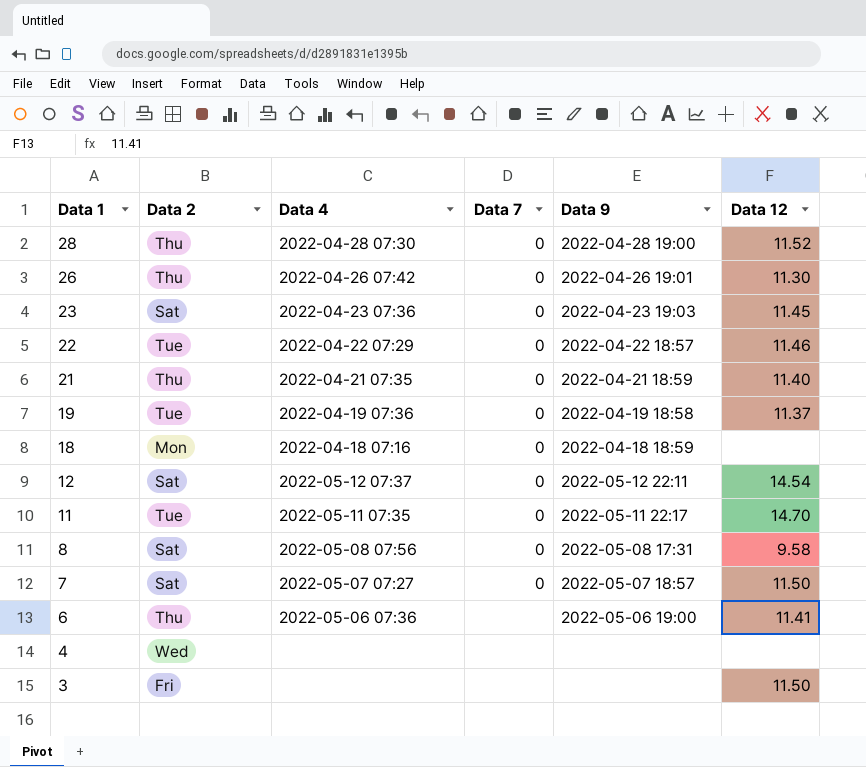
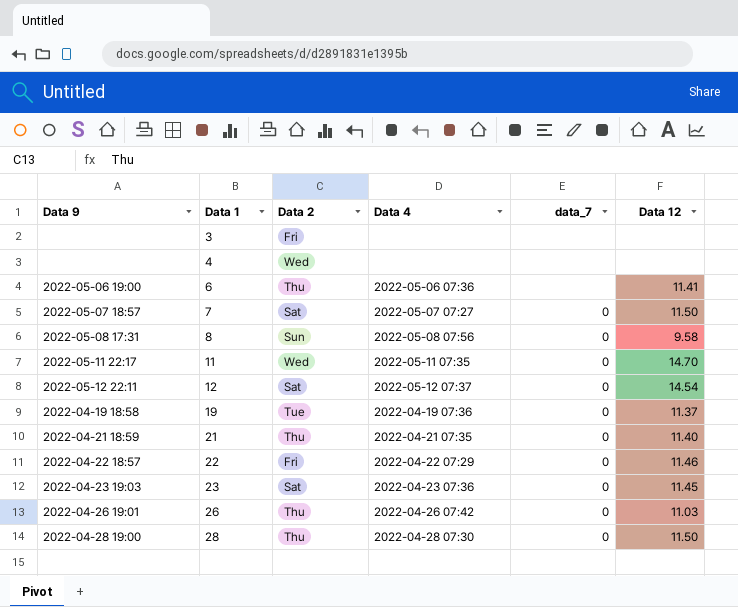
row order: Data 1 descending -> Data 1 ascending
column Data 9 | position: 5 -> 1
column name: Data 7 -> data_7
row 18: Mon | 2022-04-18 07:16 | 0 | 2022-04-18 18:59 | none -> none
3 | Data 12: 11.50 -> none
8 | Data 2: Sat -> Sun
11 | Data 2: Tue -> Wed
22 | Data 2: Tue -> Fri
26 | Data 12: 11.30 -> 11.03
28 | Data 12: 11.52 -> 11.50

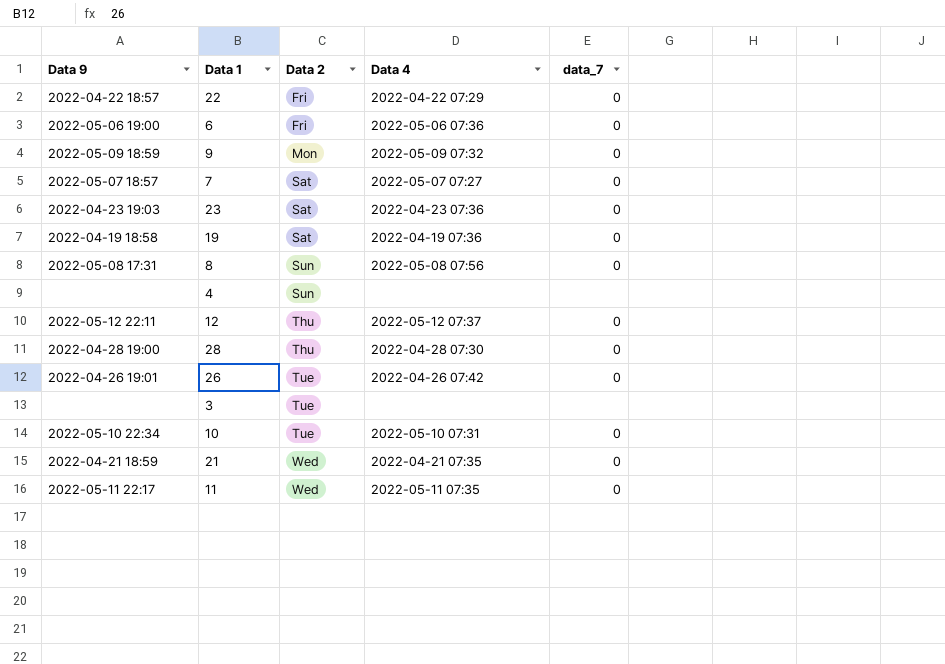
row order: Data 1 ascending -> Data 2 ascending
column Data 12 | position: 6 -> none
6 | Data 2: Thu -> Fri
6 | data_7: none -> 0
row 9: none -> 2022-05-09 18:59 | Mon | 2022-05-09 07:32 | 0
19 | Data 2: Tue -> Sat
4 | Data 2: Wed -> Sun
12 | Data 2: Sat -> Thu
26 | Data 2: Thu -> Tue
3 | Data 2: Fri -> Tue
row 10: none -> 2022-05-10 22:34 | Tue | 2022-05-10 07:31 | 0
21 | Data 2: Thu -> Wed

